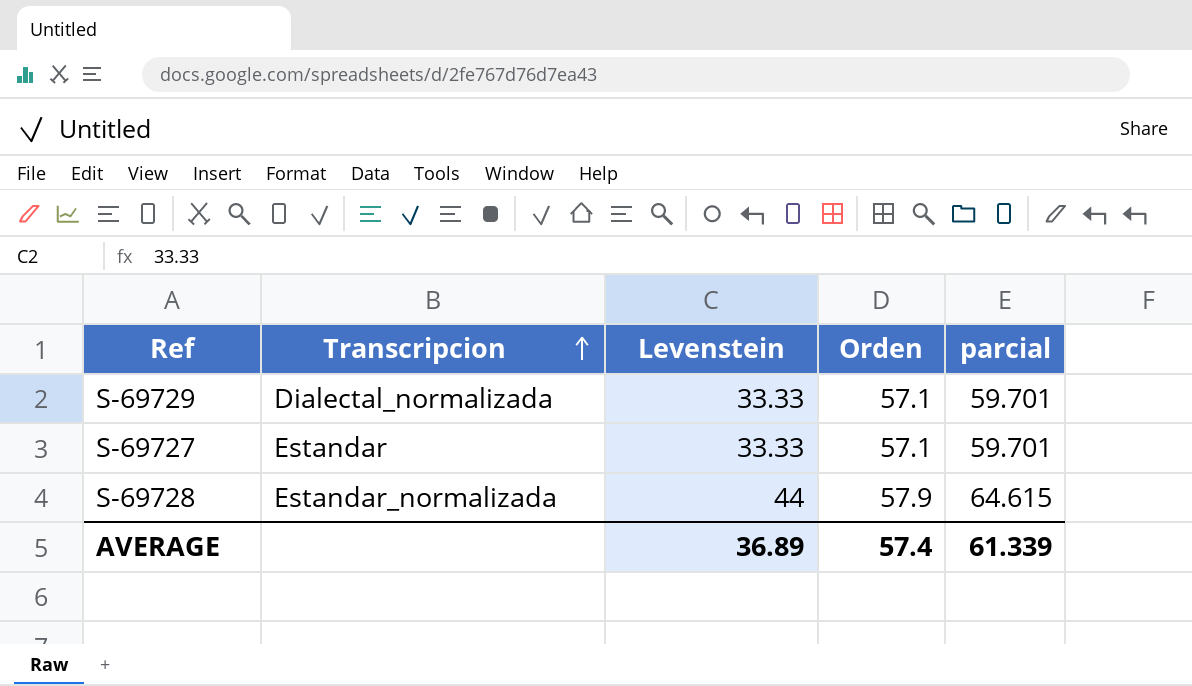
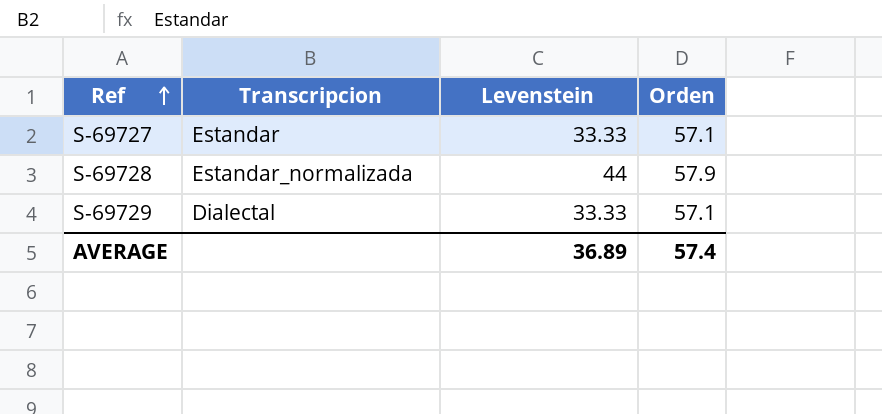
row order: Transcripcion ascending -> Ref ascending
column parcial | position: 5 -> none
S-69729 | Transcripcion: Dialectal_normalizada -> Dialectal

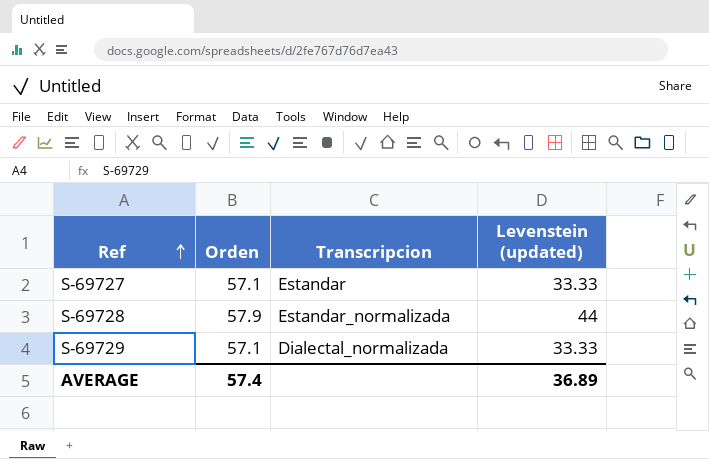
column Orden | position: 4 -> 2
column name: Levenstein -> Levenstein (updated)
S-69729 | Transcripcion: Dialectal -> Dialectal_normalizada

